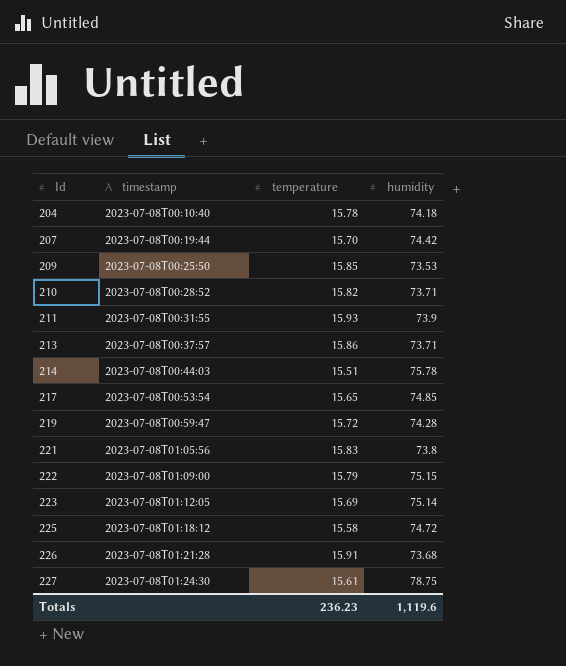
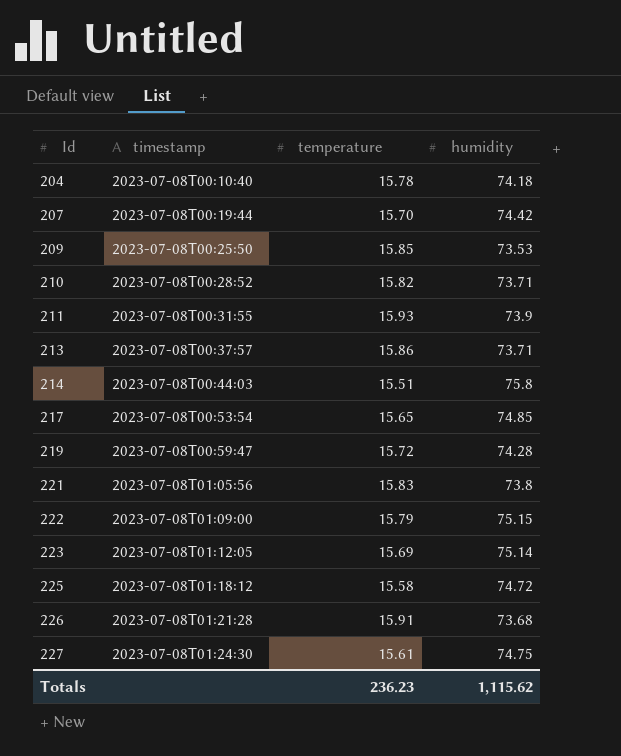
214 | humidity: 75.78 -> 75.8
227 | humidity: 78.75 -> 74.75
Totals | humidity: 1,119.6 -> 1,115.62

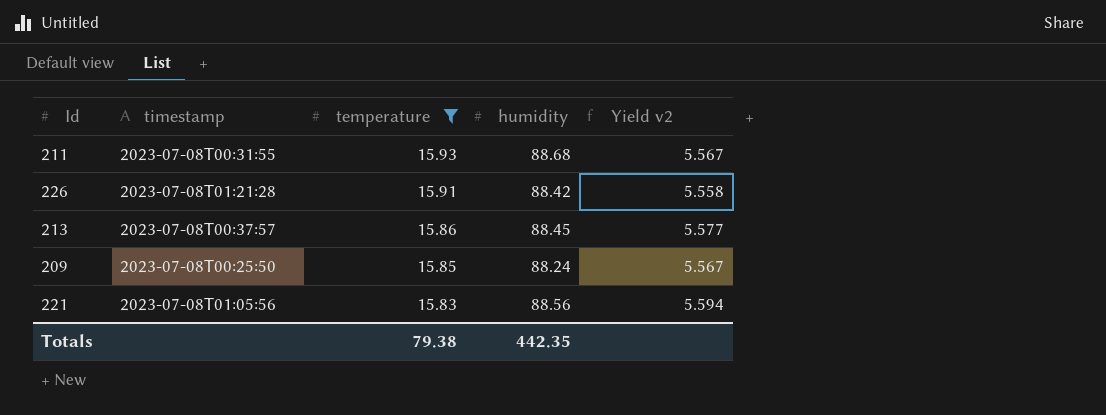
filter: none -> temperature >= 15.83
row order: Id ascending -> temperature descending
column Yield v2 | formula: none -> [humidity] / [temperature]
211 | humidity: 73.9 -> 88.68
226 | humidity: 73.68 -> 88.42
213 | humidity: 73.71 -> 88.45
209 | humidity: 73.53 -> 88.24
221 | humidity: 73.8 -> 88.56
Totals | temperature: 236.23 -> 79.38
Totals | humidity: 1,115.62 -> 442.35

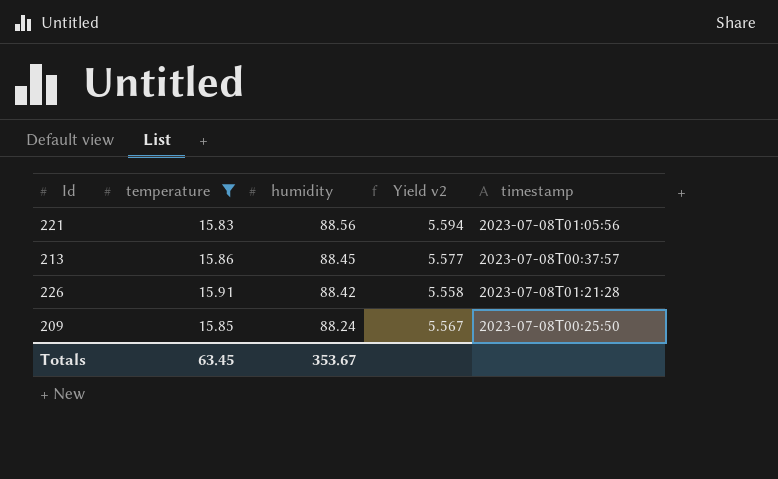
row order: temperature descending -> humidity descending
column timestamp | position: 2 -> 5
row 211: 2023-07-08T00:31:55 | 15.93 | 88.68 | 5.567 -> none
Totals | temperature: 79.38 -> 63.45
Totals | humidity: 442.35 -> 353.67

